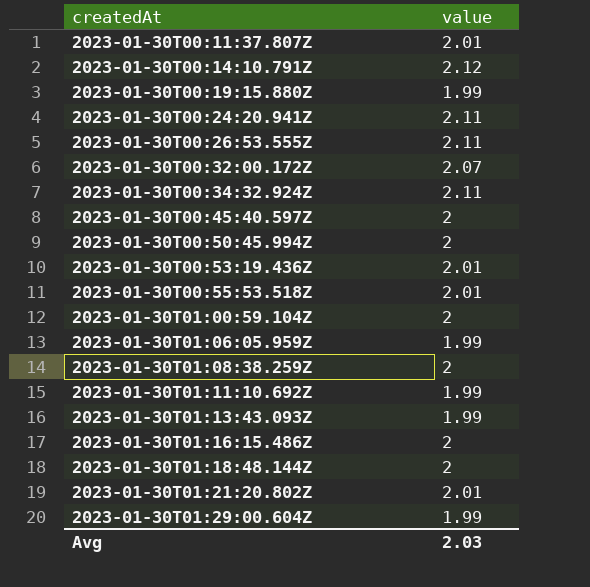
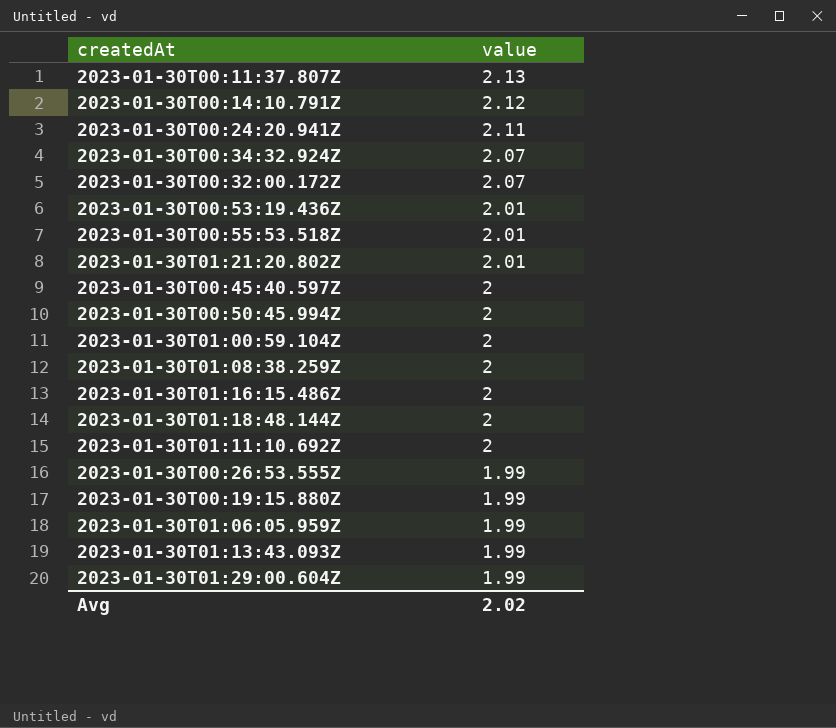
row order: createdAt ascending -> value descending
2023-01-30T00:11:37.807Z | value: 2.01 -> 2.13
2023-01-30T00:34:32.924Z | value: 2.11 -> 2.07
2023-01-30T01:11:10.692Z | value: 1.99 -> 2
2023-01-30T00:26:53.555Z | value: 2.11 -> 1.99
Avg | value: 2.03 -> 2.02

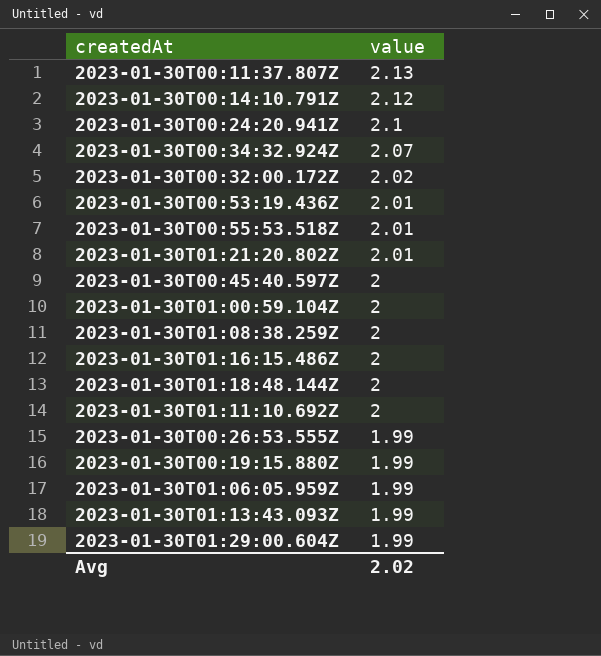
row 2023-01-30T00:50:45.994Z: 2 -> none
2023-01-30T00:24:20.941Z | value: 2.11 -> 2.1
2023-01-30T00:32:00.172Z | value: 2.07 -> 2.02

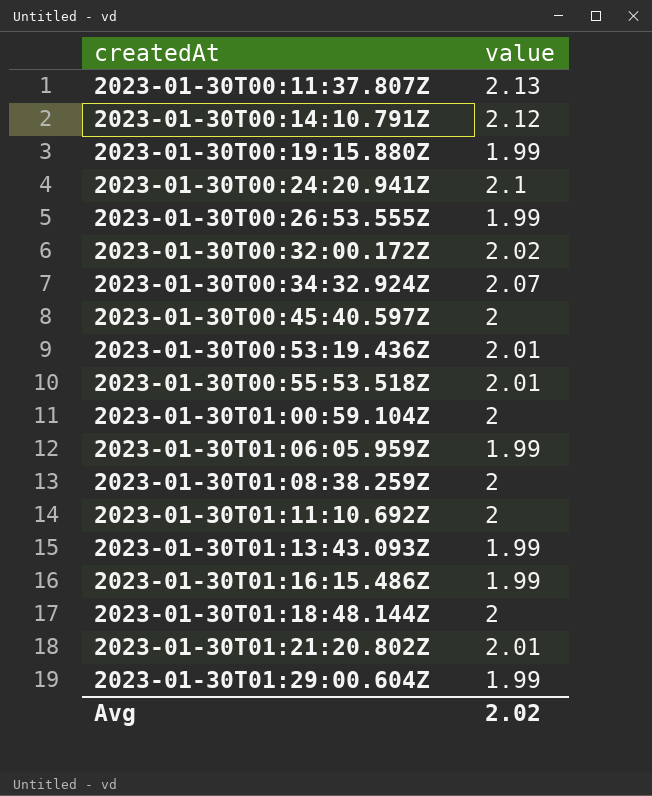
row order: value descending -> createdAt ascending
2023-01-30T01:16:15.486Z | value: 2 -> 1.99

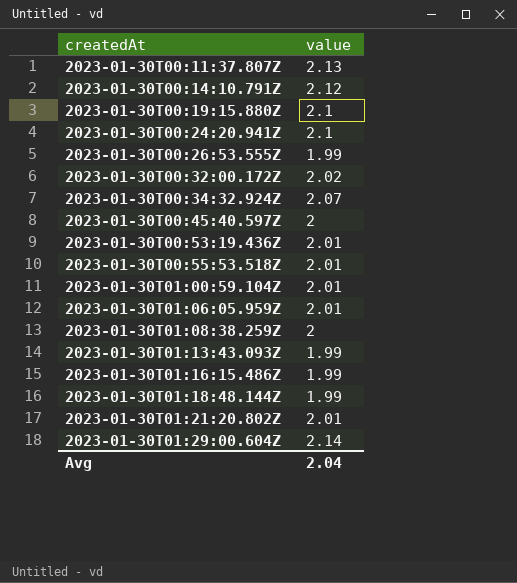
row 2023-01-30T01:11:10.692Z: 2 -> none
2023-01-30T00:19:15.880Z | value: 1.99 -> 2.1
2023-01-30T01:00:59.104Z | value: 2 -> 2.01
2023-01-30T01:06:05.959Z | value: 1.99 -> 2.01
2023-01-30T01:18:48.144Z | value: 2 -> 1.99
2023-01-30T01:29:00.604Z | value: 1.99 -> 2.14
Avg | value: 2.02 -> 2.04

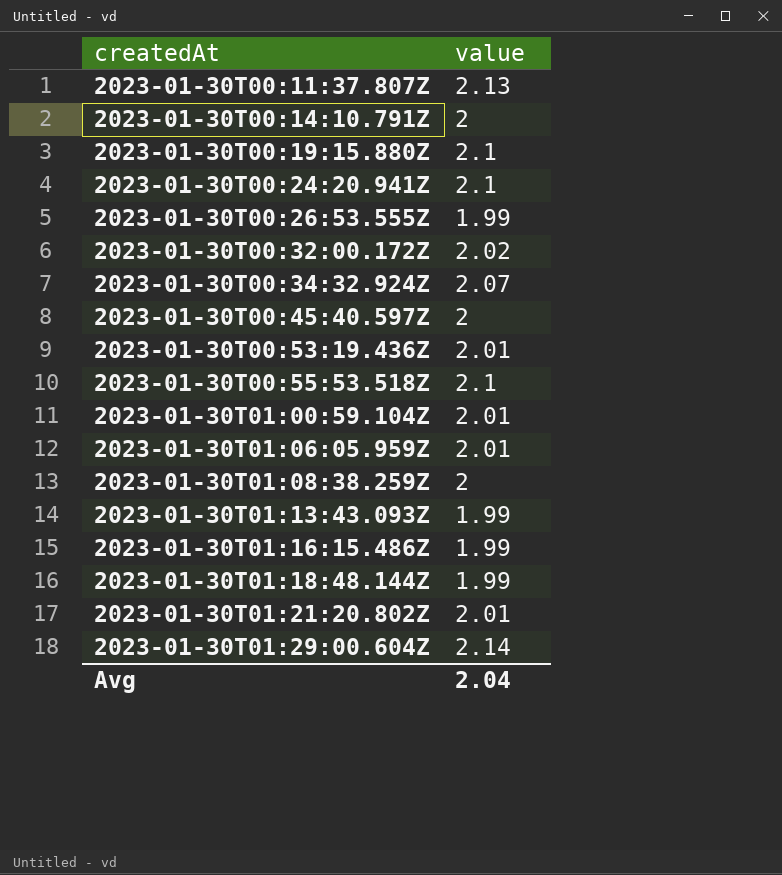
2023-01-30T00:14:10.791Z | value: 2.12 -> 2
2023-01-30T00:55:53.518Z | value: 2.01 -> 2.1

